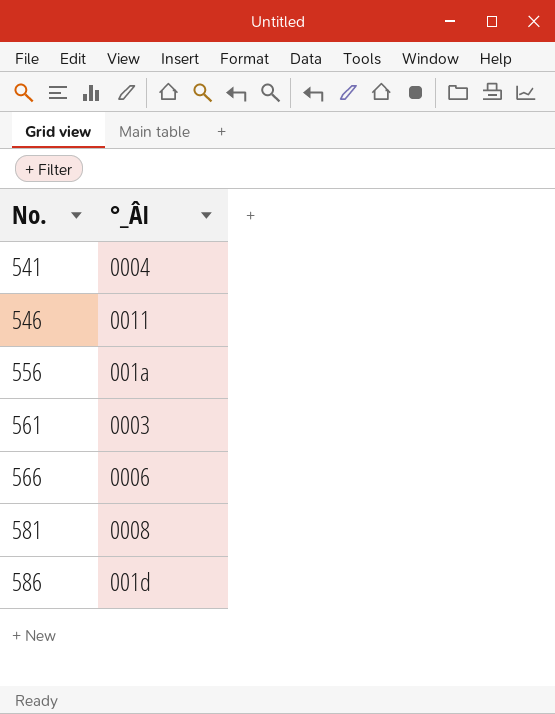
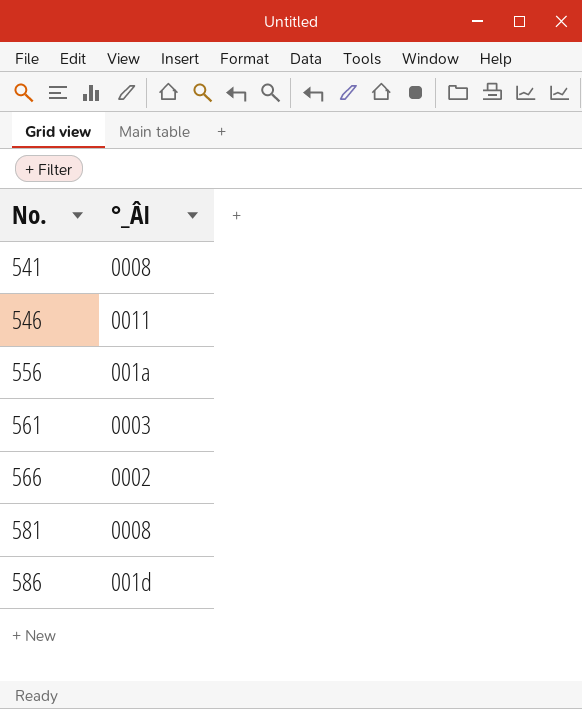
541 | °_ÂI: 0004 -> 0008
566 | °_ÂI: 0006 -> 0002

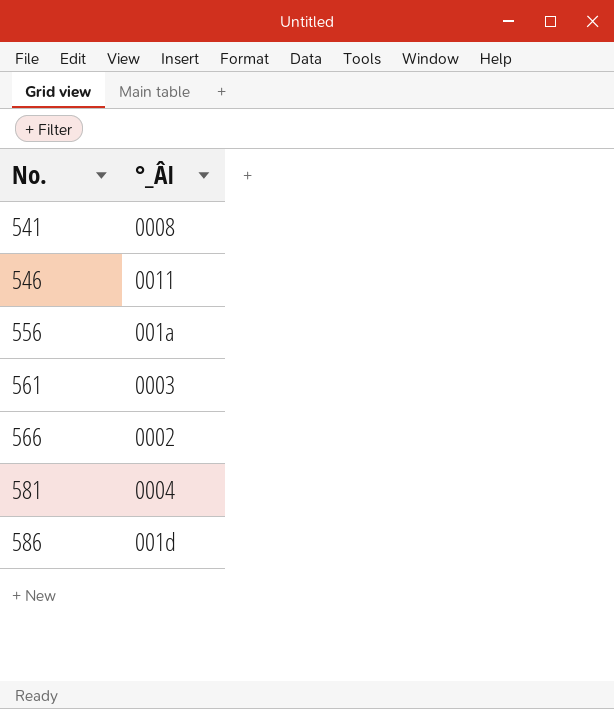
581 | °_ÂI: 0008 -> 0004

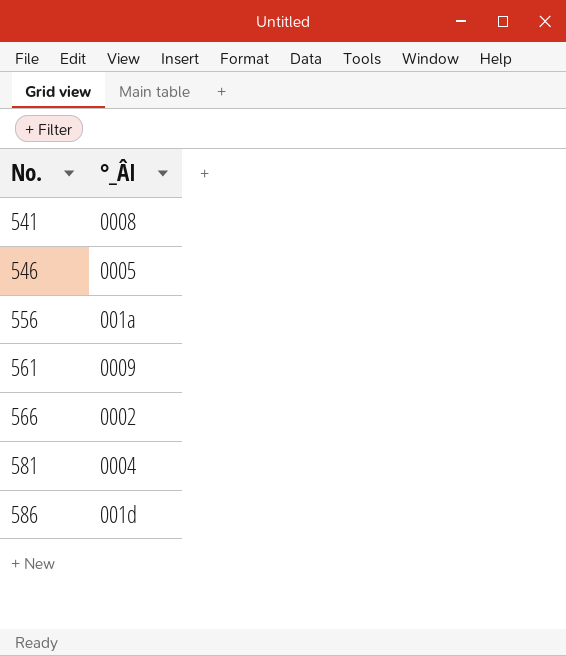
546 | °_ÂI: 0011 -> 0005
561 | °_ÂI: 0003 -> 0009

